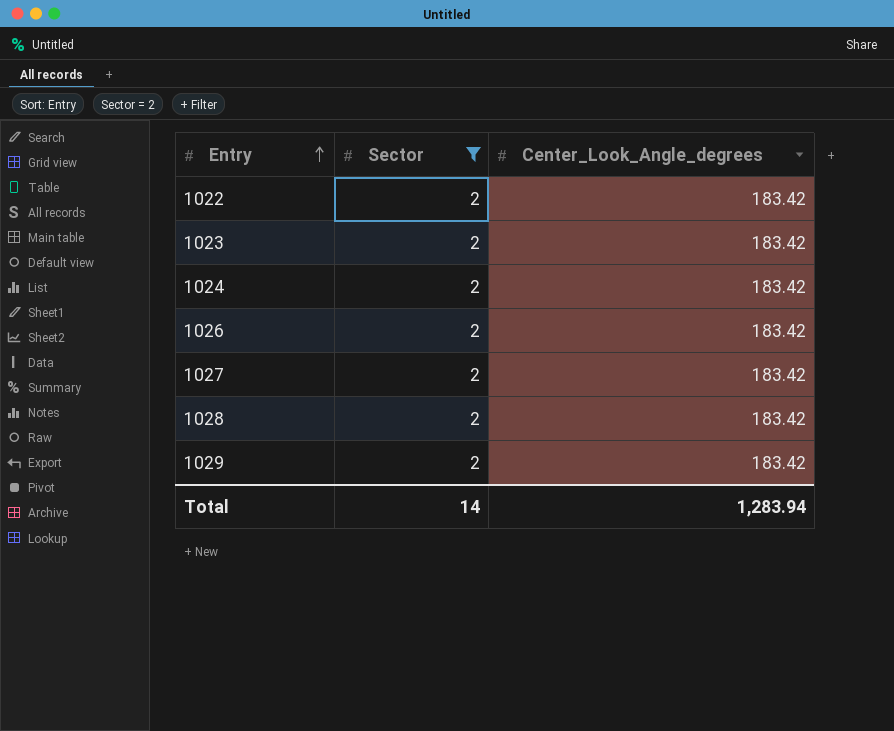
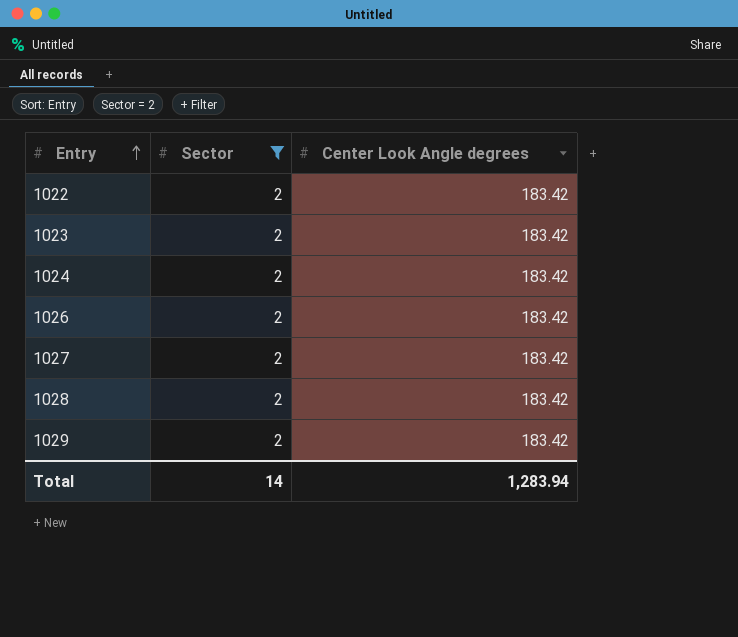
column name: Center_Look_Angle_degrees -> Center Look Angle degrees

